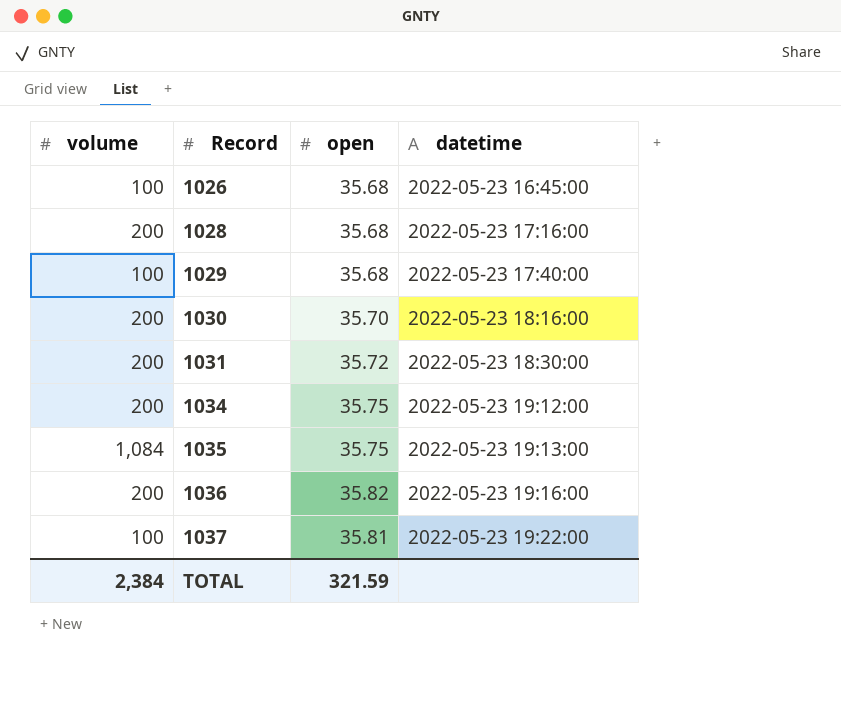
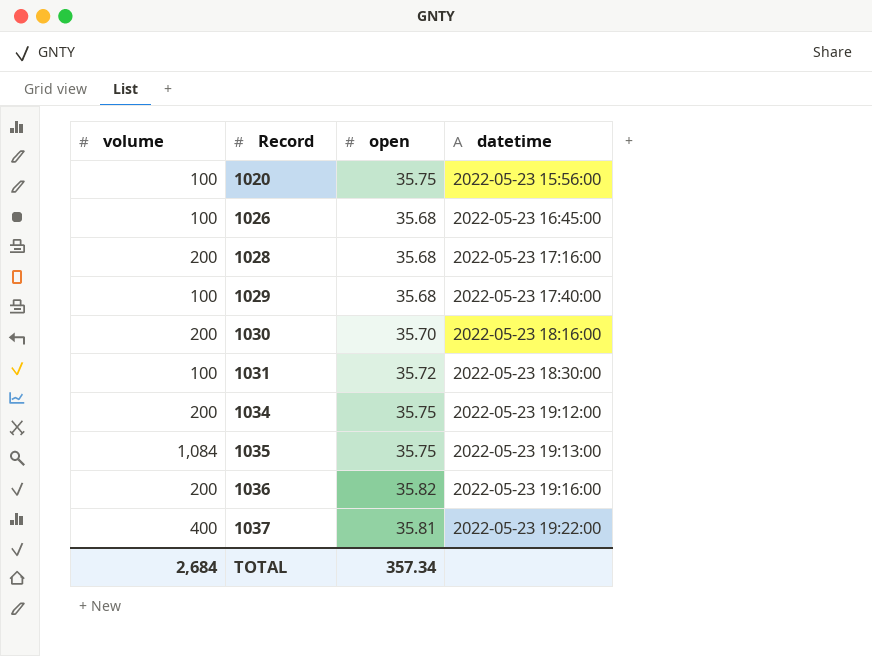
row 1020: none -> 100 | 35.75 | 2022-05-23 15:56:00
1031 | volume: 200 -> 100
1037 | volume: 100 -> 400
TOTAL | volume: 2,384 -> 2,684
TOTAL | open: 321.59 -> 357.34

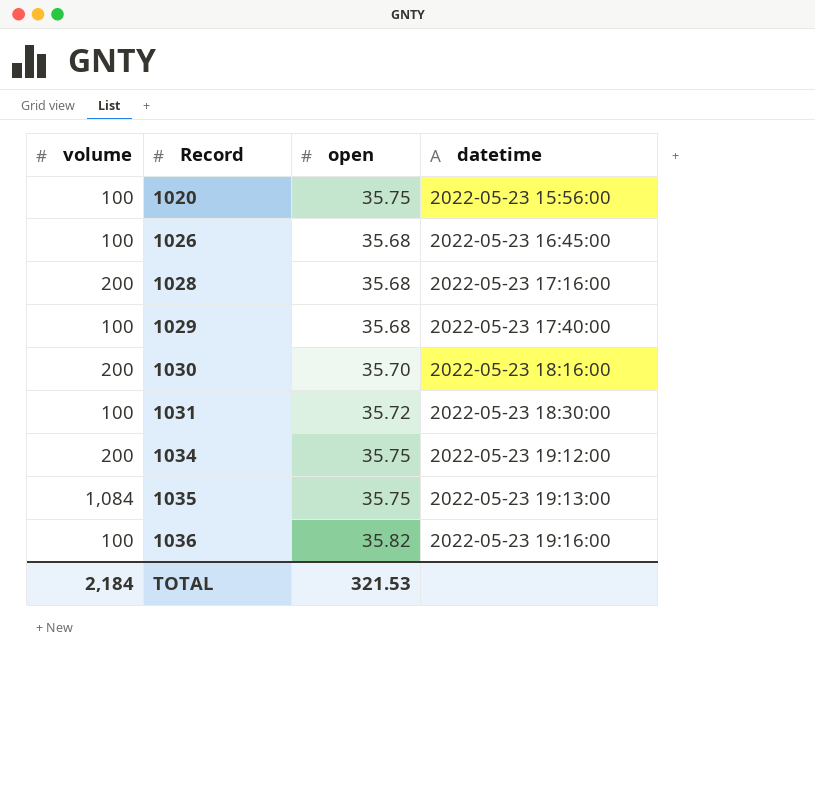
row 1037: 400 | 35.81 | 2022-05-23 19:22:00 -> none
1036 | volume: 200 -> 100
TOTAL | volume: 2,684 -> 2,184
TOTAL | open: 357.34 -> 321.53

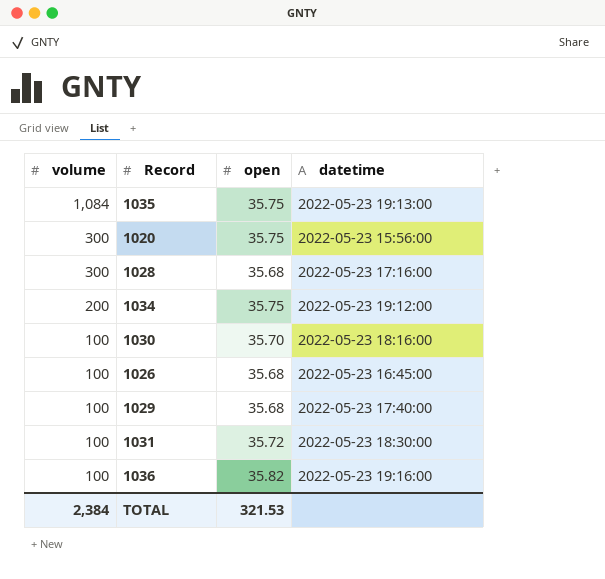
row order: Record ascending -> volume descending
1020 | volume: 100 -> 300
1028 | volume: 200 -> 300
1030 | volume: 200 -> 100
TOTAL | volume: 2,184 -> 2,384

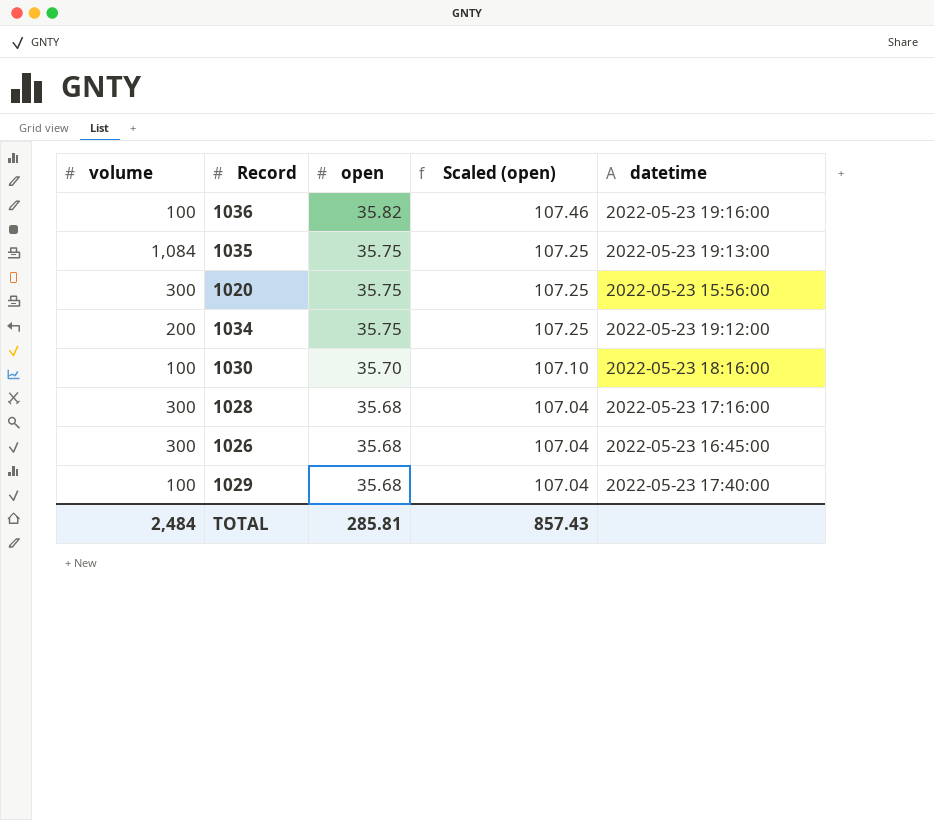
row order: volume descending -> open descending
column Scaled (open) | formula: none -> [open] * 3
row 1031: 100 | 35.72 | 2022-05-23 18:30:00 -> none
1026 | volume: 100 -> 300
TOTAL | volume: 2,384 -> 2,484
TOTAL | open: 321.53 -> 285.81

